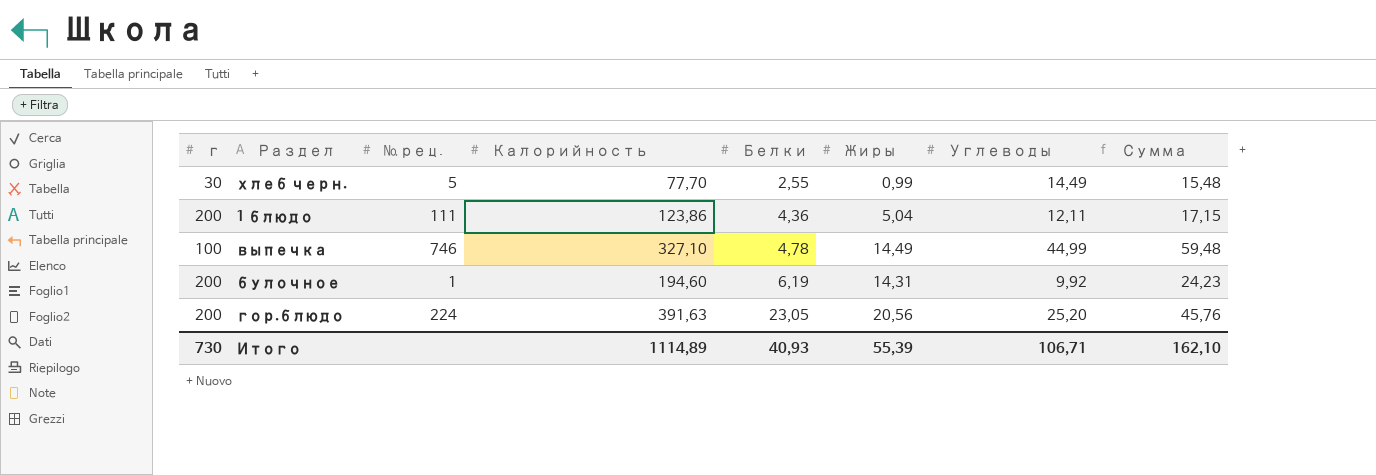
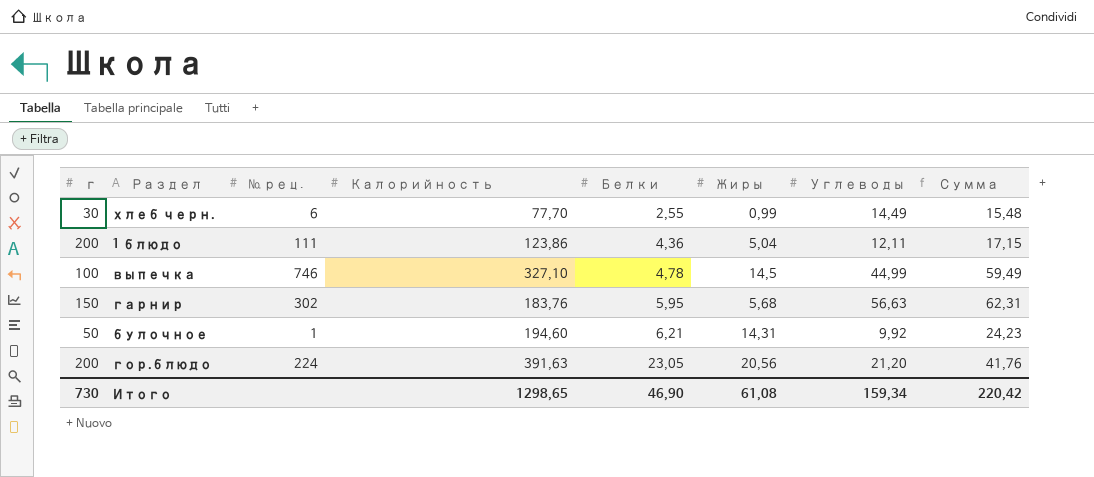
хлеб черн. | № рец.: 5 -> 6
выпечка | Жиры: 14,49 -> 14,5
выпечка | Сумма: 59,48 -> 59,49
row гарнир: none -> 150 | 302 | 183,76 | 5,95 | 5,68 | 56,63 | 62,31
булочное | г: 200 -> 50
булочное | Белки: 6,19 -> 6,21
гор.блюдо | Углеводы: 25,20 -> 21,20
гор.блюдо | Сумма: 45,76 -> 41,76
Итого | Калорийность: 1114,89 -> 1298,65
Итого | Белки: 40,93 -> 46,90
Итого | Жиры: 55,39 -> 61,08
Итого | Углеводы: 106,71 -> 159,34
Итого | Сумма: 162,10 -> 220,42

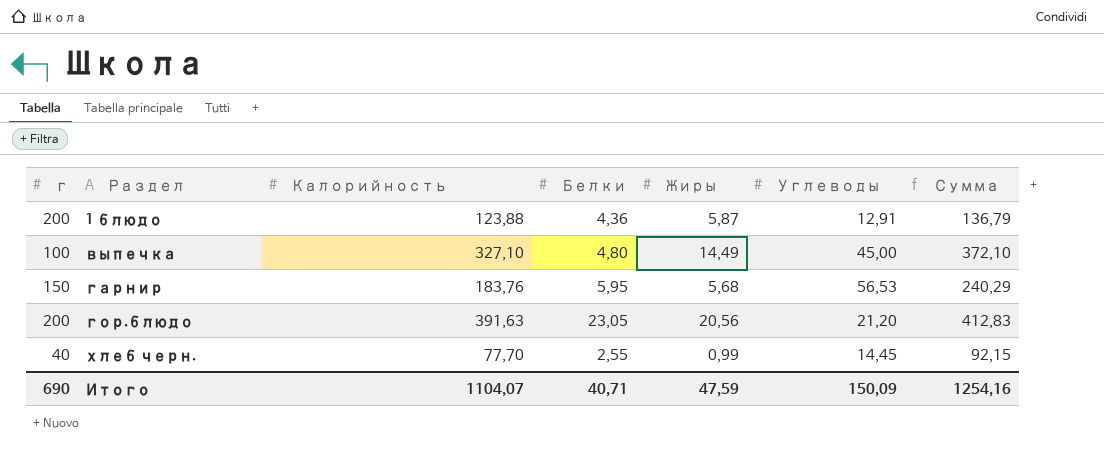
row order: Белки ascending -> Раздел ascending
column № рец. | position: 3 -> none
column Сумма | formula: [Жиры] + [Углеводы] -> [Калорийность] + [Углеводы]
row булочное: 50 | 1 | 194,60 | 6,21 | 14,31 | 9,92 | 24,23 -> none
1 блюдо | Калорийность: 123,86 -> 123,88
1 блюдо | Жиры: 5,04 -> 5,87
1 блюдо | Углеводы: 12,11 -> 12,91
выпечка | Белки: 4,78 -> 4,80
выпечка | Жиры: 14,5 -> 14,49
выпечка | Углеводы: 44,99 -> 45,00
гарнир | Углеводы: 56,63 -> 56,53
хлеб черн. | г: 30 -> 40
хлеб черн. | Углеводы: 14,49 -> 14,45
Итого | г: 730 -> 690
Итого | Калорийность: 1298,65 -> 1104,07
Итого | Белки: 46,90 -> 40,71
Итого | Жиры: 61,08 -> 47,59
Итого | Углеводы: 159,34 -> 150,09
Итого | Сумма: 220,42 -> 1254,16

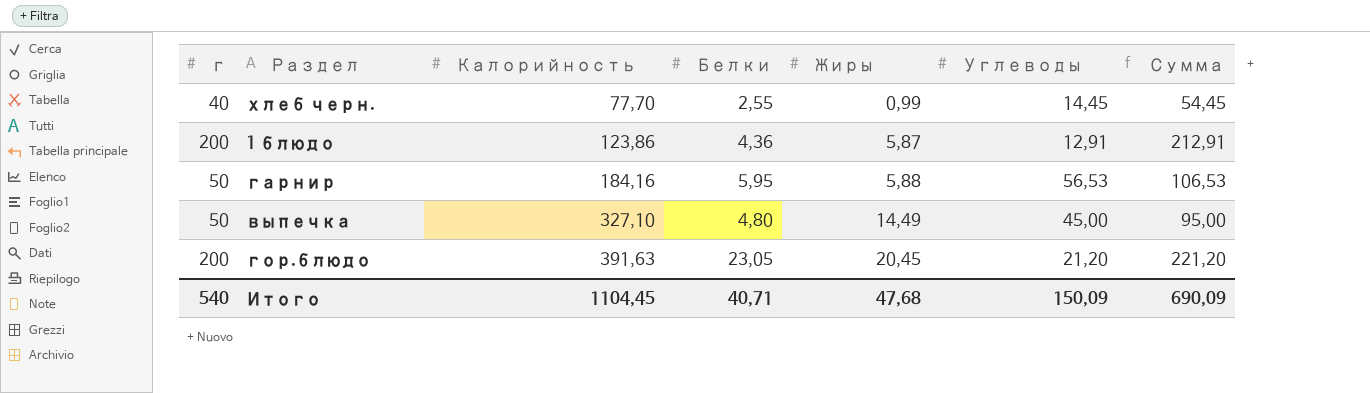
row order: Раздел ascending -> Калорийность ascending
column Сумма | formula: [Калорийность] + [Углеводы] -> [г] + [Углеводы]
1 блюдо | Калорийность: 123,88 -> 123,86
гарнир | г: 150 -> 50
гарнир | Калорийность: 183,76 -> 184,16
гарнир | Жиры: 5,68 -> 5,88
выпечка | г: 100 -> 50
гор.блюдо | Жиры: 20,56 -> 20,45
Итого | г: 690 -> 540
Итого | Калорийность: 1104,07 -> 1104,45
Итого | Жиры: 47,59 -> 47,68
Итого | Сумма: 1254,16 -> 690,09

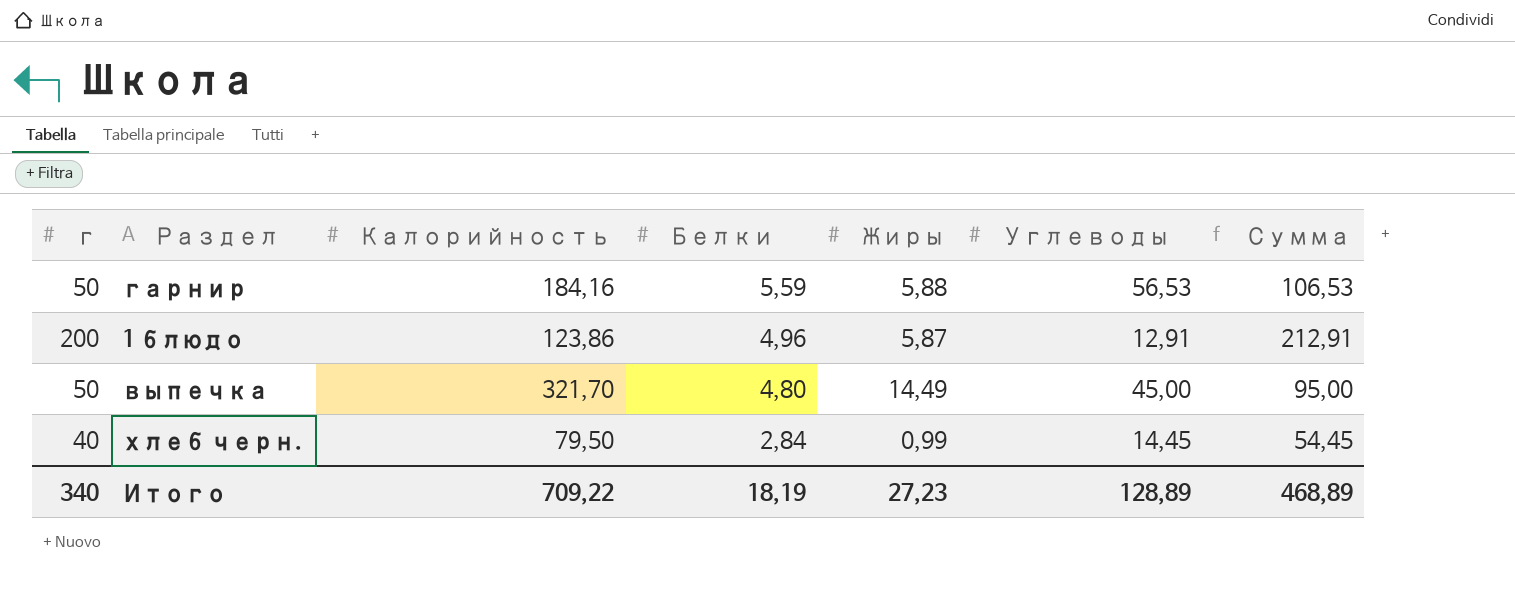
row order: Калорийность ascending -> Белки descending
row гор.блюдо: 200 | 391,63 | 23,05 | 20,45 | 21,20 | 221,20 -> none
гарнир | Белки: 5,95 -> 5,59
1 блюдо | Белки: 4,36 -> 4,96
выпечка | Калорийность: 327,10 -> 321,70
хлеб черн. | Калорийность: 77,70 -> 79,50
хлеб черн. | Белки: 2,55 -> 2,84
Итого | г: 540 -> 340
Итого | Калорийность: 1104,45 -> 709,22
Итого | Белки: 40,71 -> 18,19
Итого | Жиры: 47,68 -> 27,23
Итого | Углеводы: 150,09 -> 128,89
Итого | Сумма: 690,09 -> 468,89

